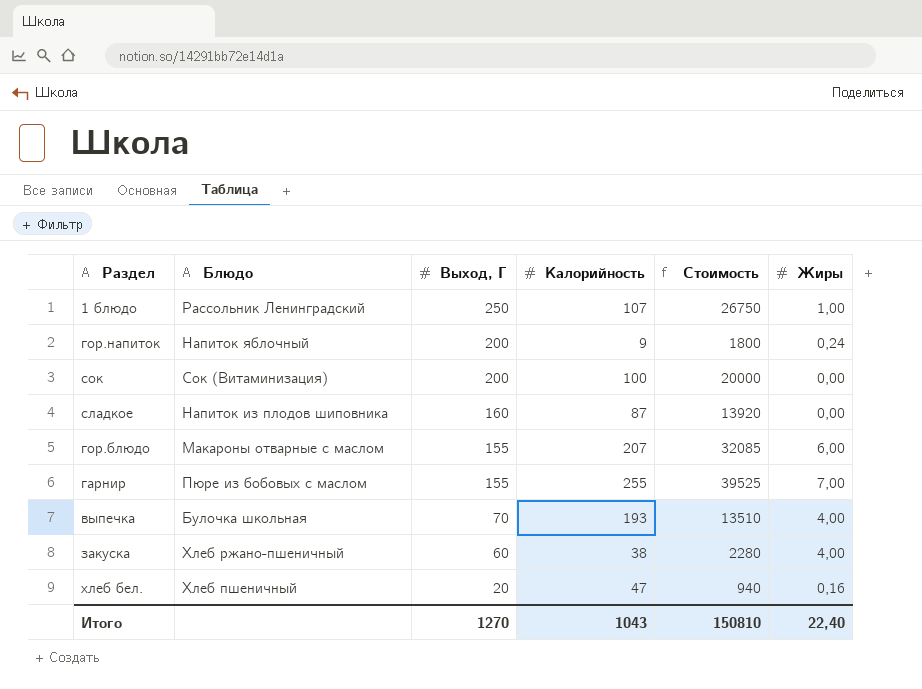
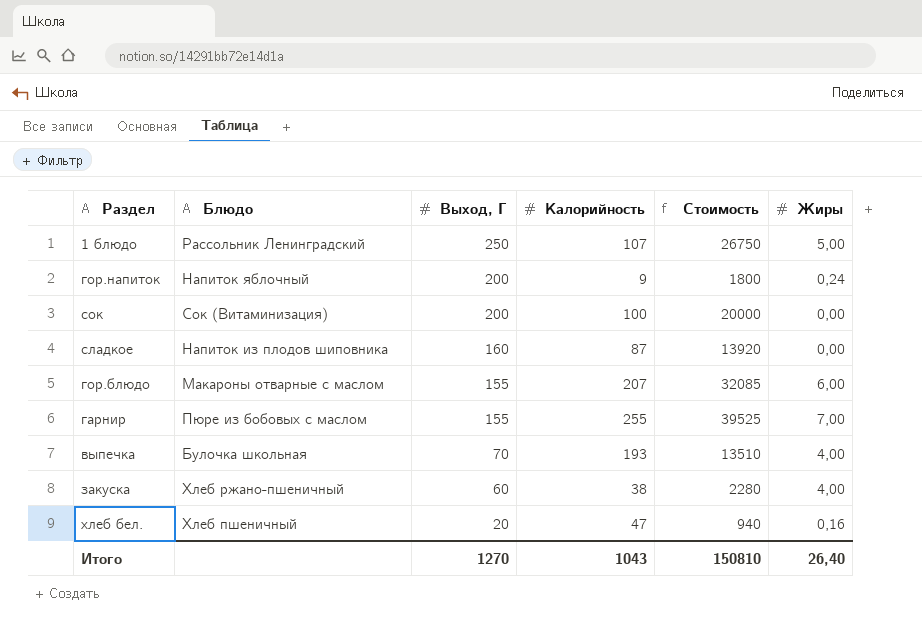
1 блюдо | Жиры: 1,00 -> 5,00
Итого | Жиры: 22,40 -> 26,40

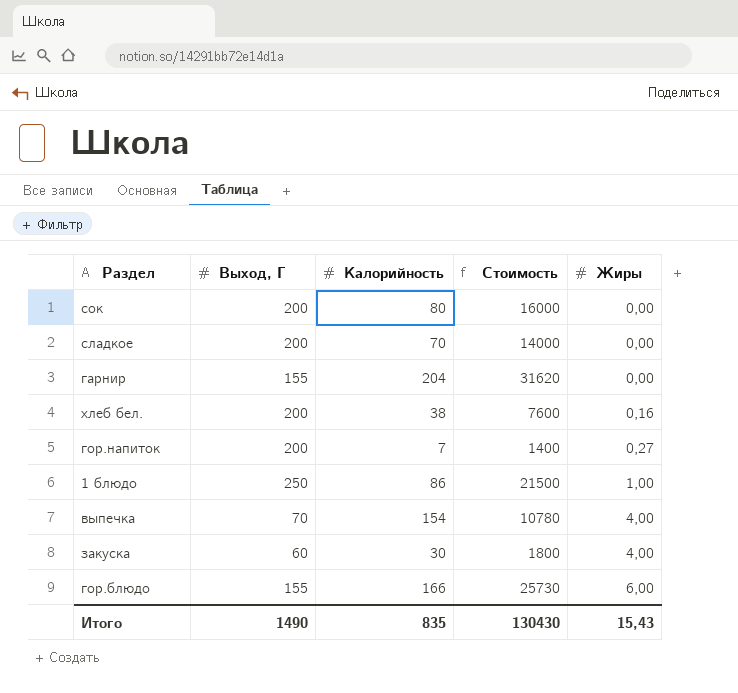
row order: Выход, Г descending -> Жиры ascending
column Блюдо | position: 2 -> none
сок | Калорийность: 100 -> 80
сок | Стоимость: 20000 -> 16000
сладкое | Выход, Г: 160 -> 200
сладкое | Калорийность: 87 -> 70
сладкое | Стоимость: 13920 -> 14000
гарнир | Калорийность: 255 -> 204
гарнир | Стоимость: 39525 -> 31620
гарнир | Жиры: 7,00 -> 0,00
хлеб бел. | Выход, Г: 20 -> 200
хлеб бел. | Калорийность: 47 -> 38
хлеб бел. | Стоимость: 940 -> 7600
гор.напиток | Калорийность: 9 -> 7
гор.напиток | Стоимость: 1800 -> 1400
гор.напиток | Жиры: 0,24 -> 0,27
1 блюдо | Калорийность: 107 -> 86
1 блюдо | Стоимость: 26750 -> 21500
1 блюдо | Жиры: 5,00 -> 1,00
выпечка | Калорийность: 193 -> 154
выпечка | Стоимость: 13510 -> 10780
закуска | Калорийность: 38 -> 30
закуска | Стоимость: 2280 -> 1800
гор.блюдо | Калорийность: 207 -> 166
гор.блюдо | Стоимость: 32085 -> 25730
Итого | Выход, Г: 1270 -> 1490
Итого | Калорийность: 1043 -> 835
Итого | Стоимость: 150810 -> 130430
Итого | Жиры: 26,40 -> 15,43

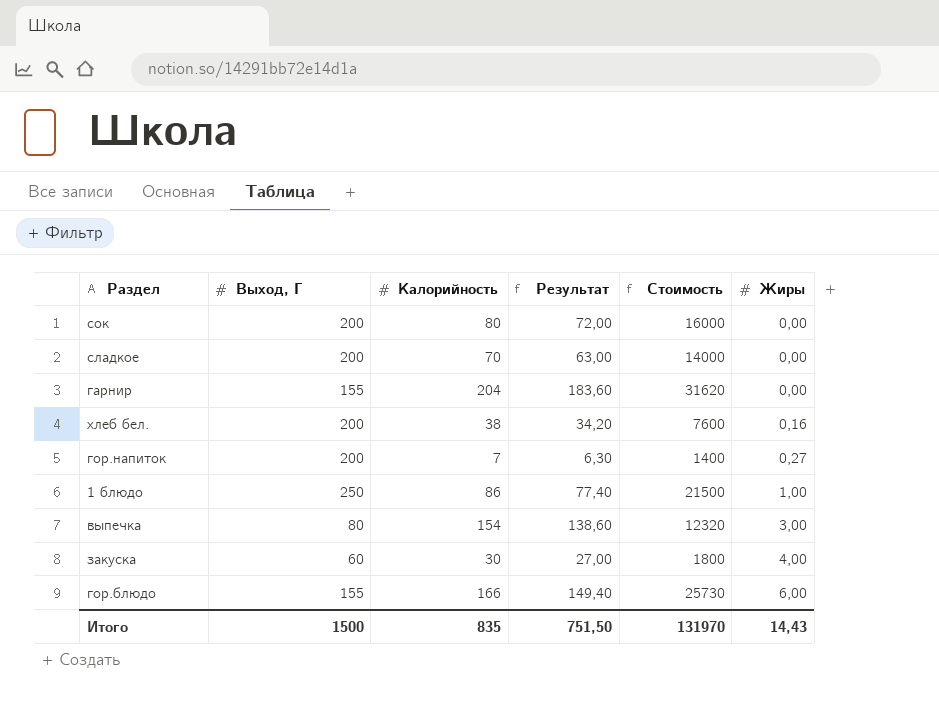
column Результат | formula: none -> [Калорийность] * 0,9
выпечка | Выход, Г: 70 -> 80
выпечка | Стоимость: 10780 -> 12320
выпечка | Жиры: 4,00 -> 3,00
Итого | Выход, Г: 1490 -> 1500
Итого | Стоимость: 130430 -> 131970
Итого | Жиры: 15,43 -> 14,43

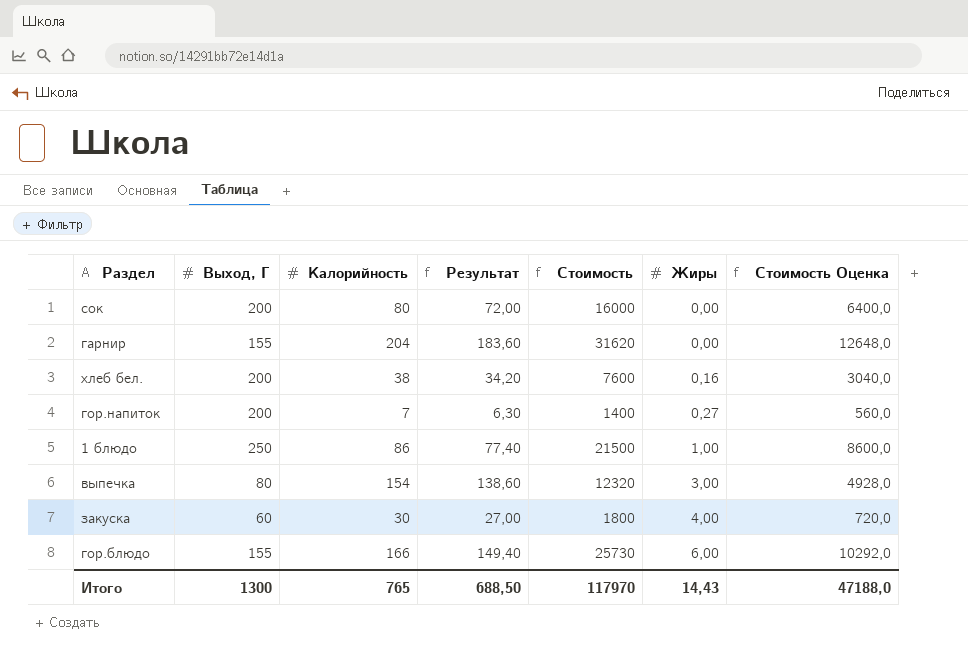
column Стоимость Оценка | formula: none -> [Стоимость] * 0,4
row сладкое: 200 | 70 | 63,00 | 14000 | 0,00 -> none
Итого | Выход, Г: 1500 -> 1300
Итого | Калорийность: 835 -> 765
Итого | Результат: 751,50 -> 688,50
Итого | Стоимость: 131970 -> 117970

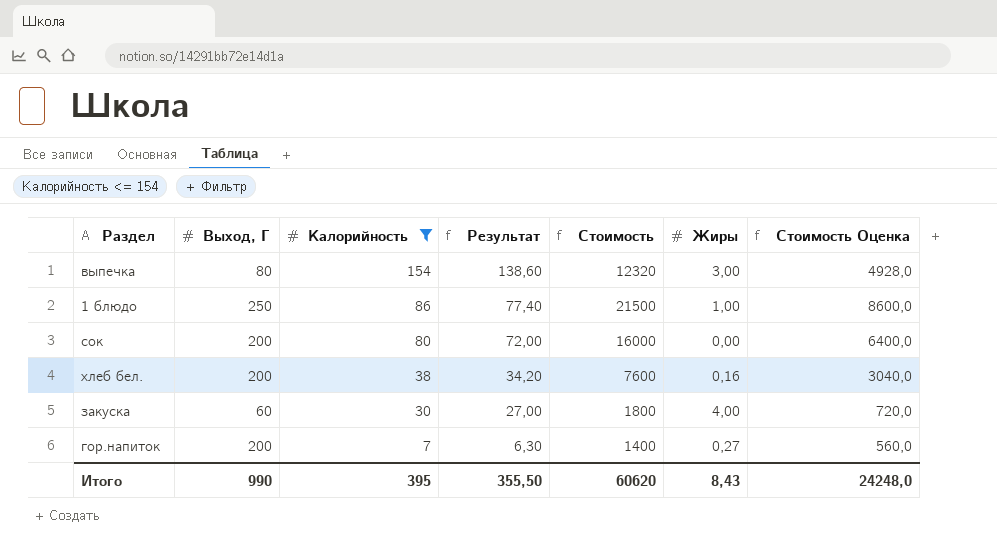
filter: none -> Калорийность <= 154
row order: Жиры ascending -> Калорийность descending
Итого | Выход, Г: 1300 -> 990
Итого | Калорийность: 765 -> 395
Итого | Результат: 688,50 -> 355,50
Итого | Стоимость: 117970 -> 60620
Итого | Жиры: 14,43 -> 8,43
Итого | Стоимость Оценка: 47188,0 -> 24248,0

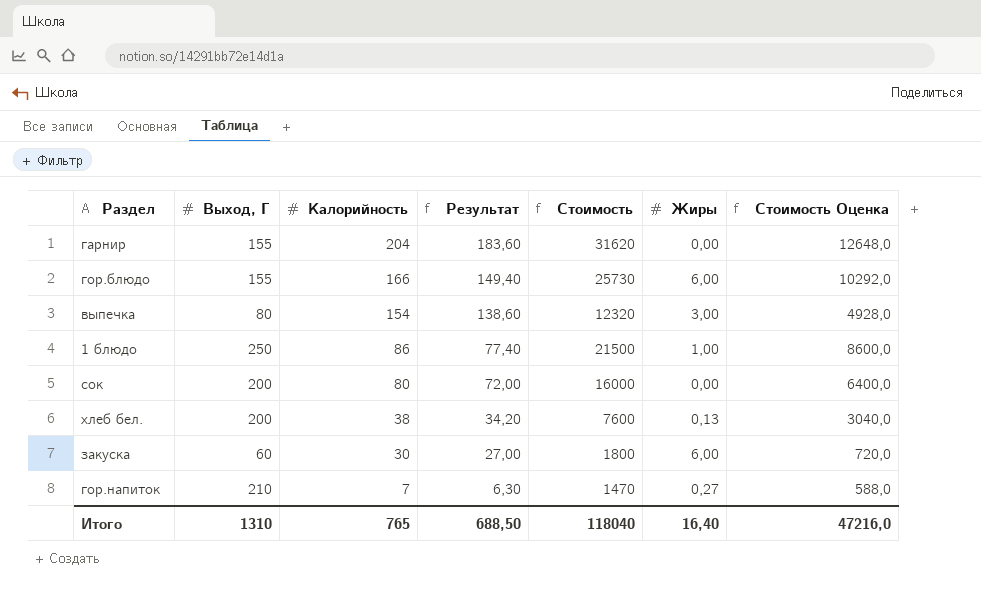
filter: Калорийность <= 154 -> none
хлеб бел. | Жиры: 0,16 -> 0,13
закуска | Жиры: 4,00 -> 6,00
гор.напиток | Выход, Г: 200 -> 210
гор.напиток | Стоимость: 1400 -> 1470
гор.напиток | Стоимость Оценка: 560,0 -> 588,0
Итого | Выход, Г: 990 -> 1310
Итого | Калорийность: 395 -> 765
Итого | Результат: 355,50 -> 688,50
Итого | Стоимость: 60620 -> 118040
Итого | Жиры: 8,43 -> 16,40
Итого | Стоимость Оценка: 24248,0 -> 47216,0

